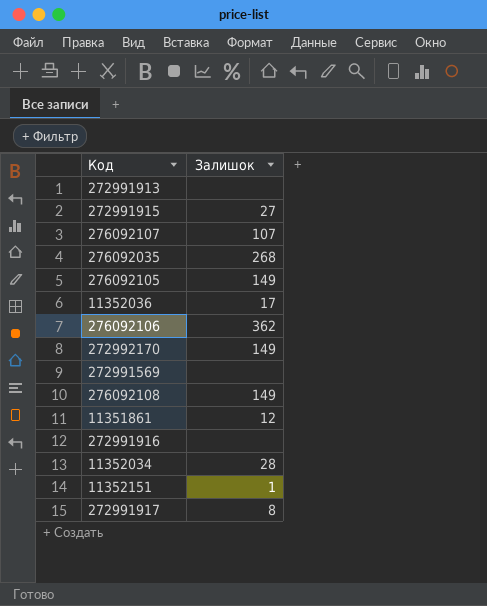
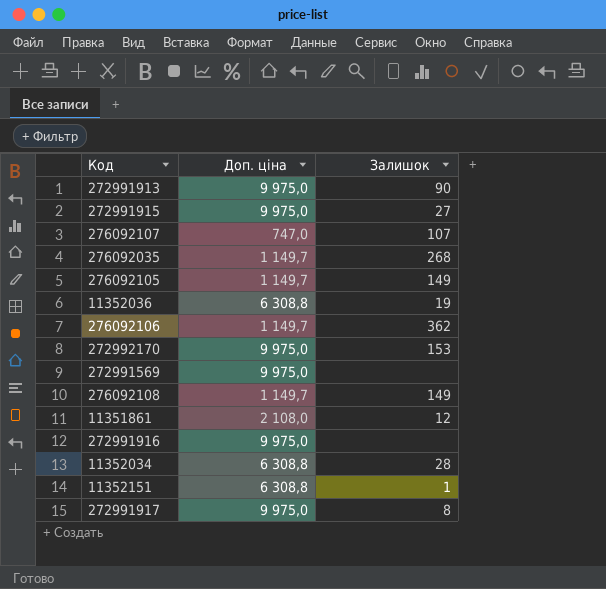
column Доп. ціна | position: none -> 2
272991913 | Залишок: none -> 90
11352036 | Залишок: 17 -> 19
272992170 | Залишок: 149 -> 153

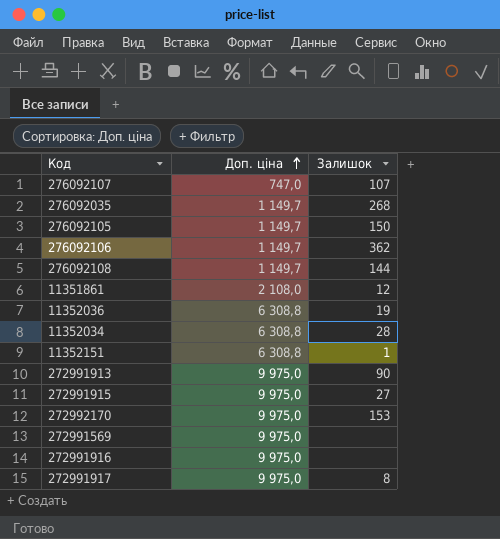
row order: none -> Доп. ціна ascending
276092105 | Залишок: 149 -> 150
276092108 | Залишок: 149 -> 144

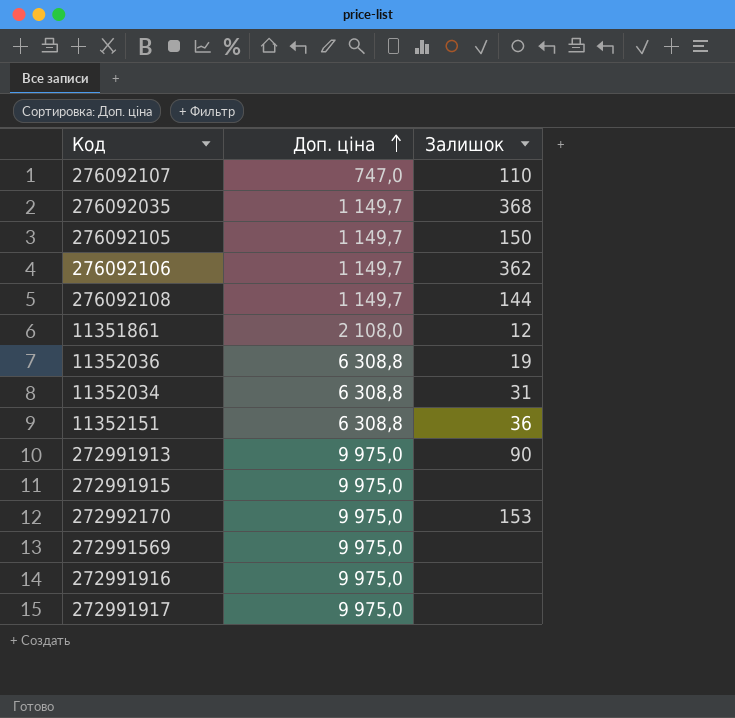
276092107 | Залишок: 107 -> 110
276092035 | Залишок: 268 -> 368
11352034 | Залишок: 28 -> 31
11352151 | Залишок: 1 -> 36
272991915 | Залишок: 27 -> none
272991917 | Залишок: 8 -> none

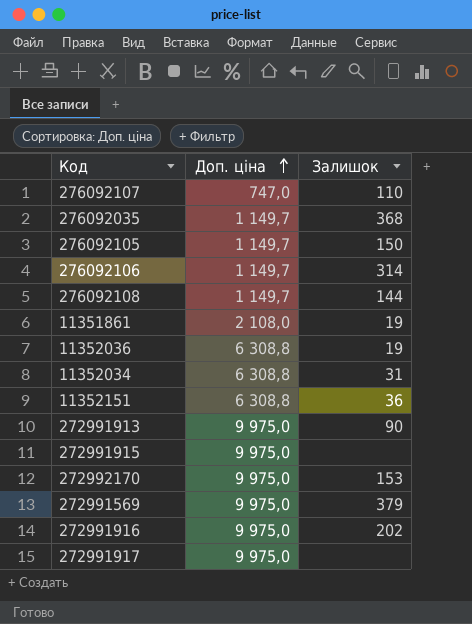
276092106 | Залишок: 362 -> 314
11351861 | Залишок: 12 -> 19
272991569 | Залишок: none -> 379
272991916 | Залишок: none -> 202

